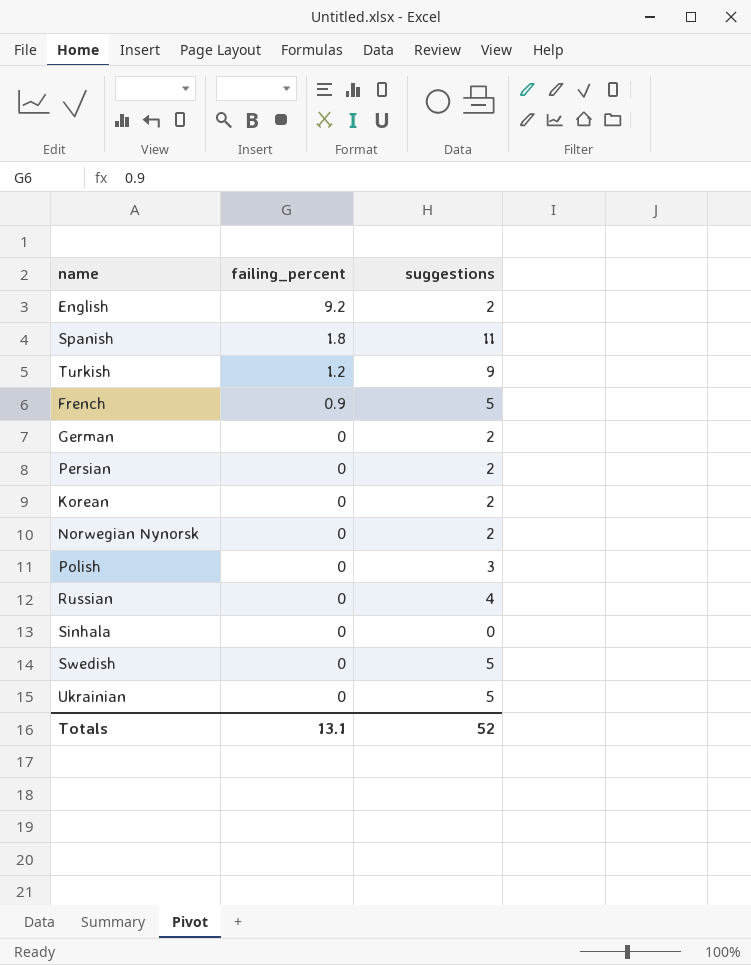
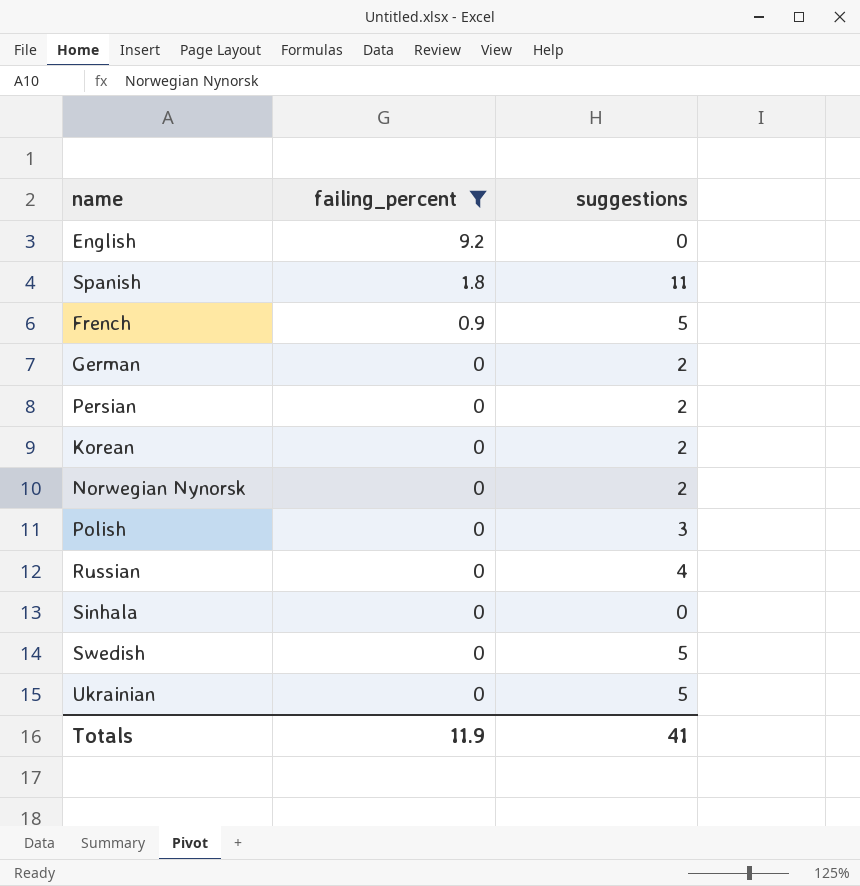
filter: none -> failing_percent != 1.2
English | suggestions: 2 -> 0
Totals | failing_percent: 13.1 -> 11.9
Totals | suggestions: 52 -> 41

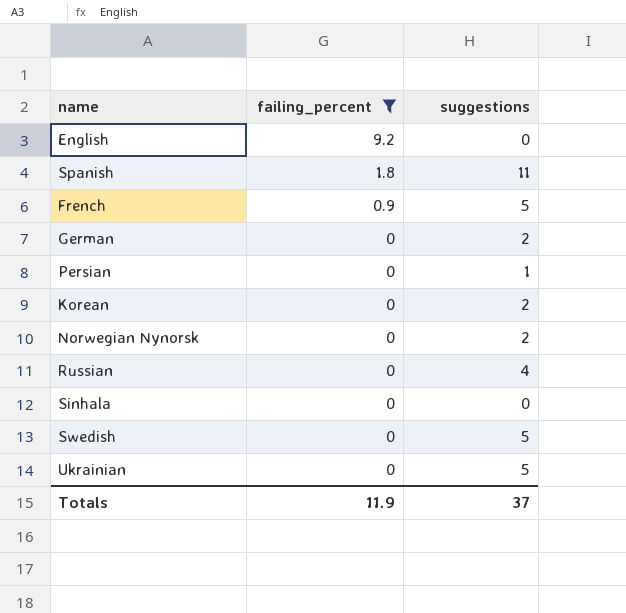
row Polish: 0 | 3 -> none
Persian | suggestions: 2 -> 1
Totals | suggestions: 41 -> 37

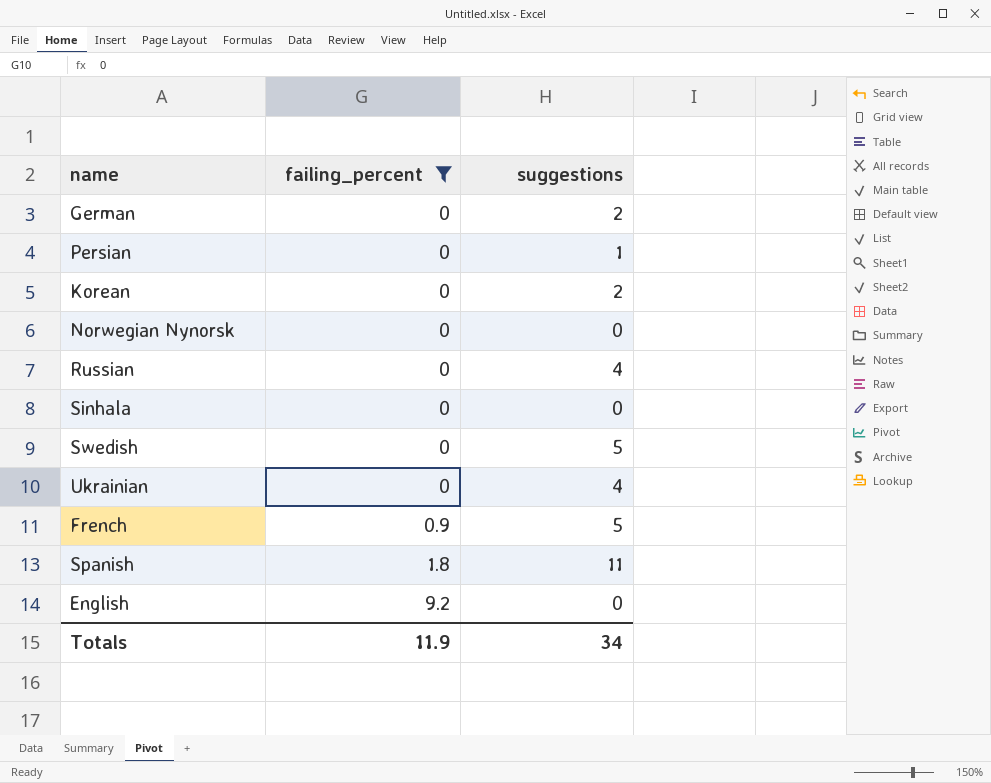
row order: failing_percent descending -> failing_percent ascending
Norwegian Nynorsk | suggestions: 2 -> 0
Ukrainian | suggestions: 5 -> 4
Totals | suggestions: 37 -> 34

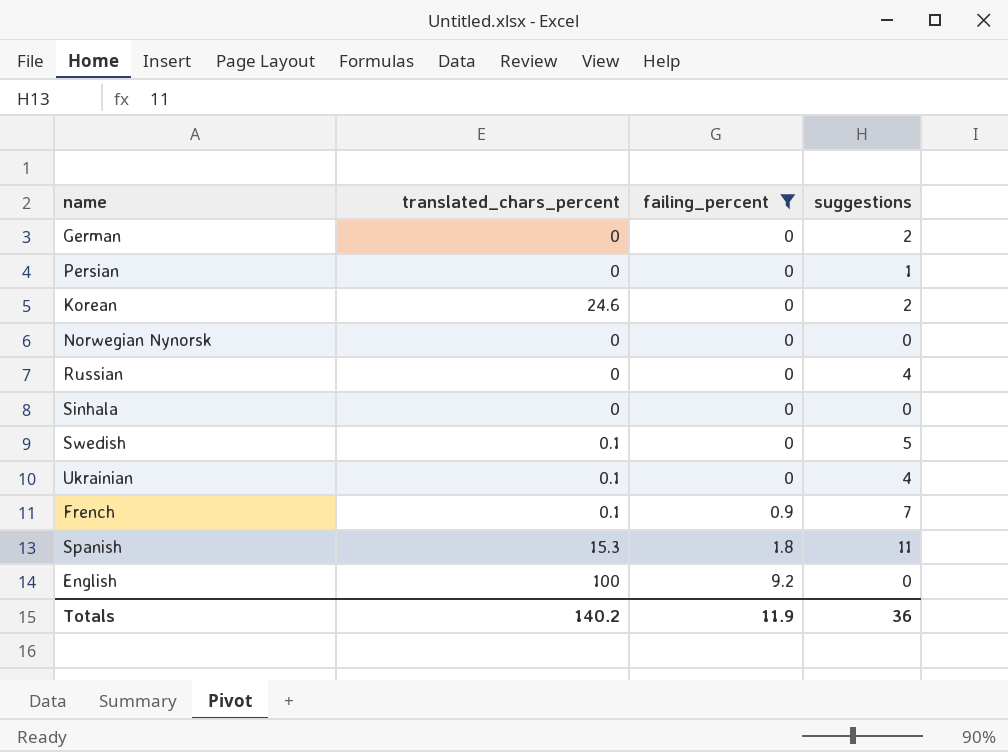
column translated_chars_percent | position: none -> 2
French | suggestions: 5 -> 7
Totals | suggestions: 34 -> 36

